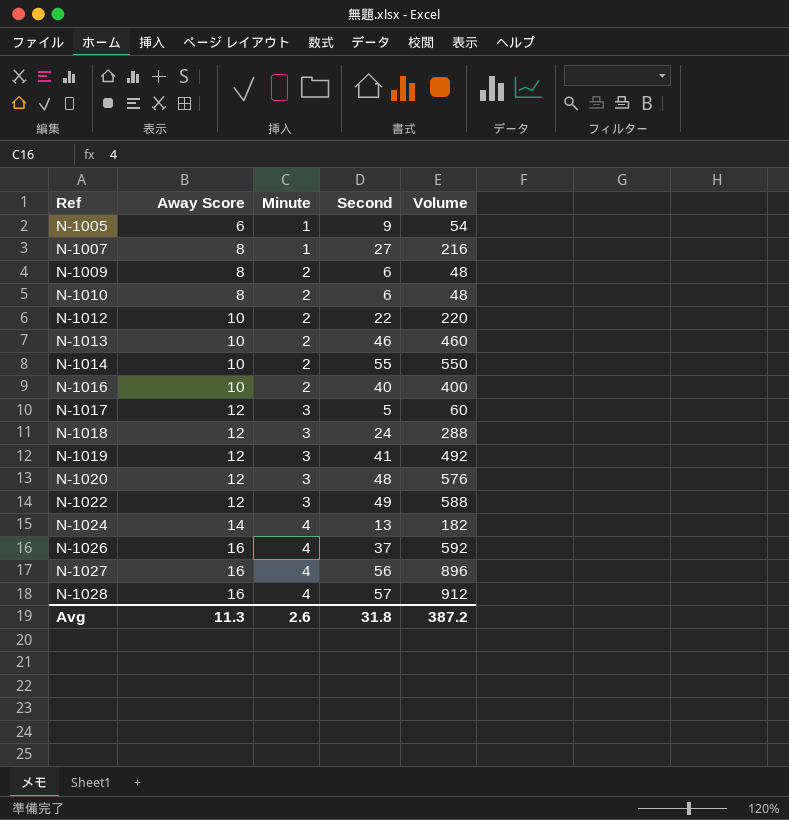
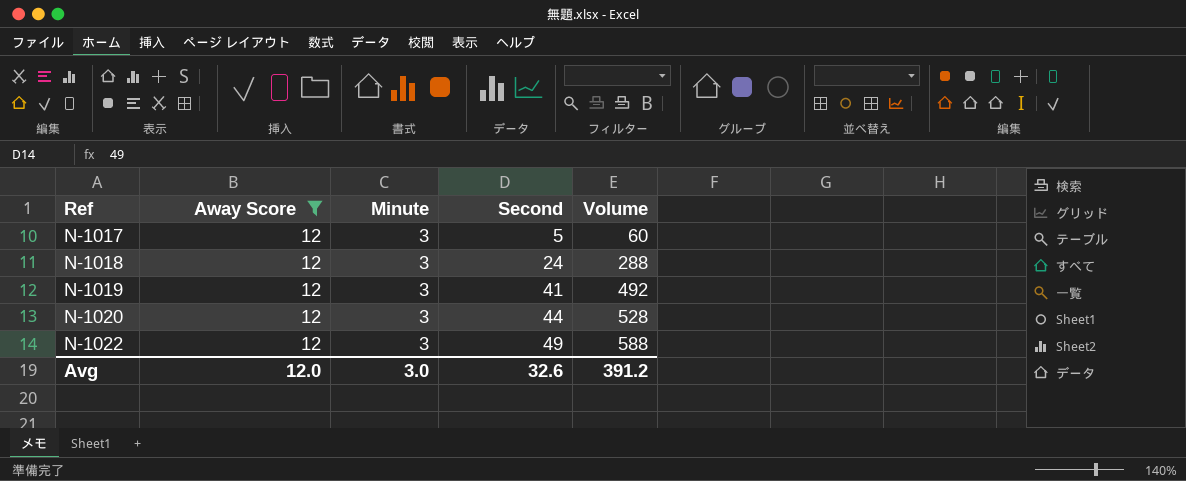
filter: none -> Away Score = 12
N-1020 | Second: 48 -> 44
N-1020 | Volume: 576 -> 528
Avg | Away Score: 11.3 -> 12.0
Avg | Minute: 2.6 -> 3.0
Avg | Second: 31.8 -> 32.6
Avg | Volume: 387.2 -> 391.2

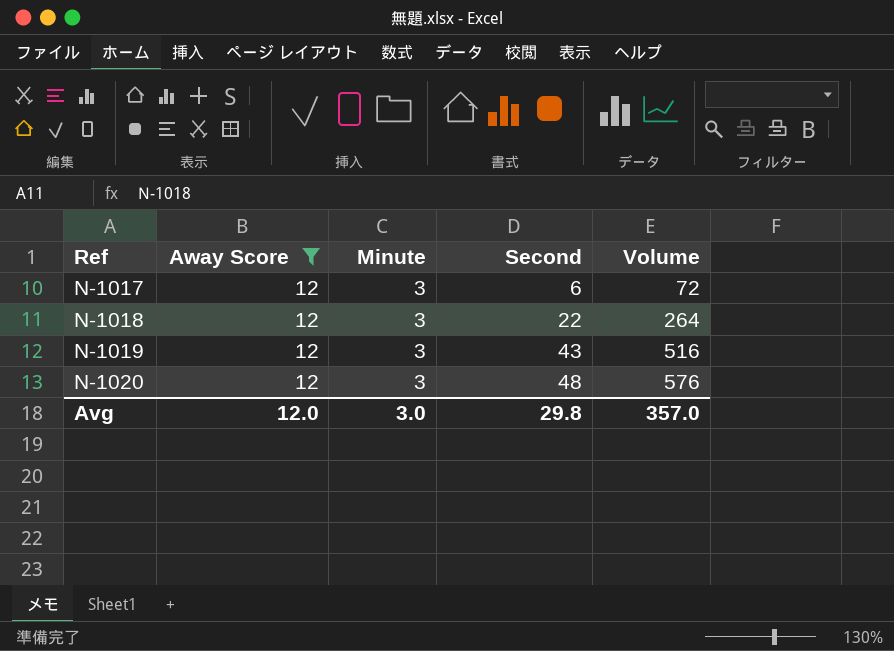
row N-1022: 12 | 3 | 49 | 588 -> none
N-1017 | Second: 5 -> 6
N-1017 | Volume: 60 -> 72
N-1018 | Second: 24 -> 22
N-1018 | Volume: 288 -> 264
N-1019 | Second: 41 -> 43
N-1019 | Volume: 492 -> 516
N-1020 | Second: 44 -> 48
N-1020 | Volume: 528 -> 576
Avg | Second: 32.6 -> 29.8
Avg | Volume: 391.2 -> 357.0

